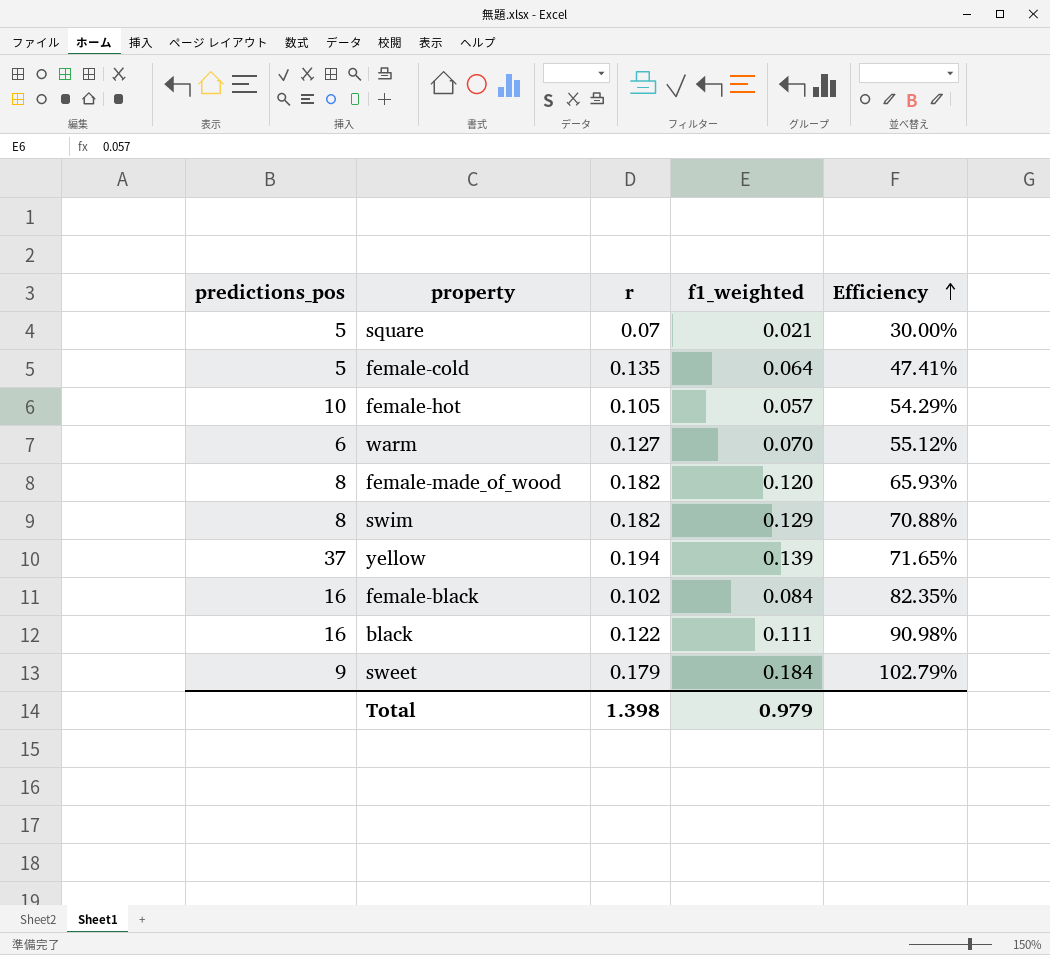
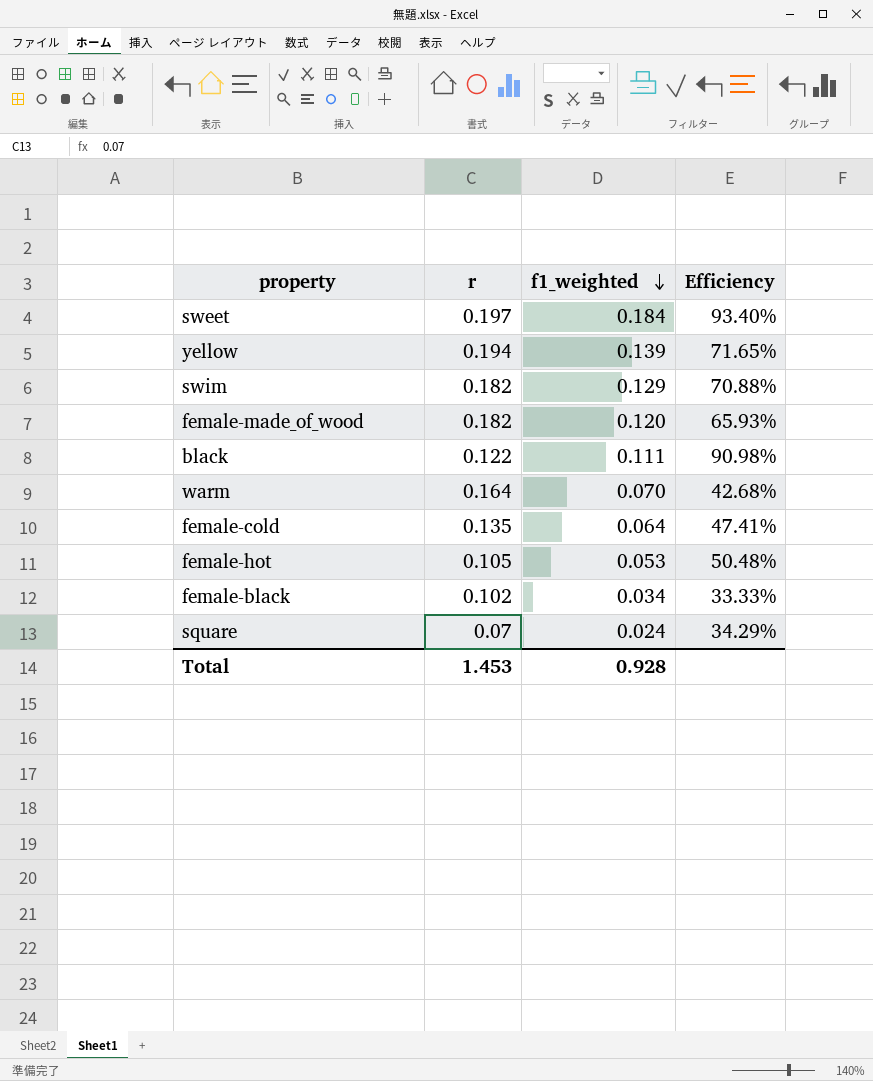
row order: Efficiency ascending -> f1_weighted descending
column predictions_pos | position: 1 -> none
sweet | r: 0.179 -> 0.197
sweet | Efficiency: 102.79% -> 93.40%
warm | r: 0.127 -> 0.164
warm | Efficiency: 55.12% -> 42.68%
female-hot | f1_weighted: 0.057 -> 0.053
female-hot | Efficiency: 54.29% -> 50.48%
female-black | f1_weighted: 0.084 -> 0.034
female-black | Efficiency: 82.35% -> 33.33%
square | f1_weighted: 0.021 -> 0.024
square | Efficiency: 30.00% -> 34.29%
Total | r: 1.398 -> 1.453
Total | f1_weighted: 0.979 -> 0.928

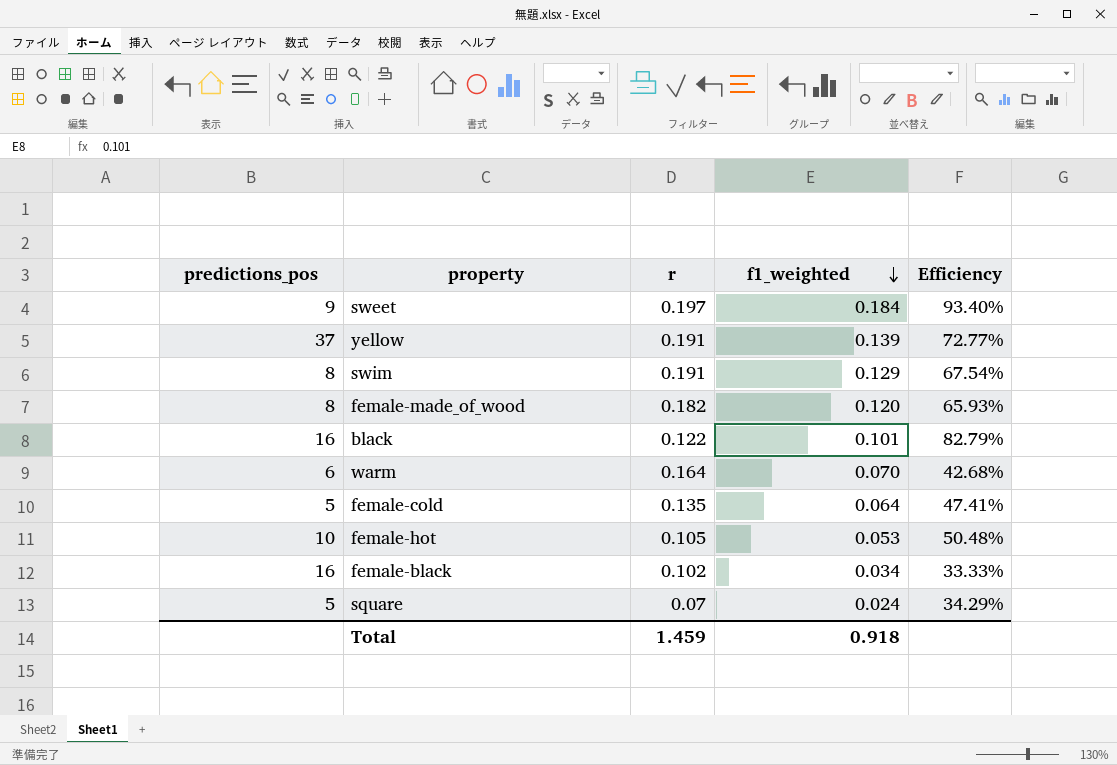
column predictions_pos | position: none -> 1
yellow | r: 0.194 -> 0.191
yellow | Efficiency: 71.65% -> 72.77%
swim | r: 0.182 -> 0.191
swim | Efficiency: 70.88% -> 67.54%
black | f1_weighted: 0.111 -> 0.101
black | Efficiency: 90.98% -> 82.79%
Total | r: 1.453 -> 1.459
Total | f1_weighted: 0.928 -> 0.918

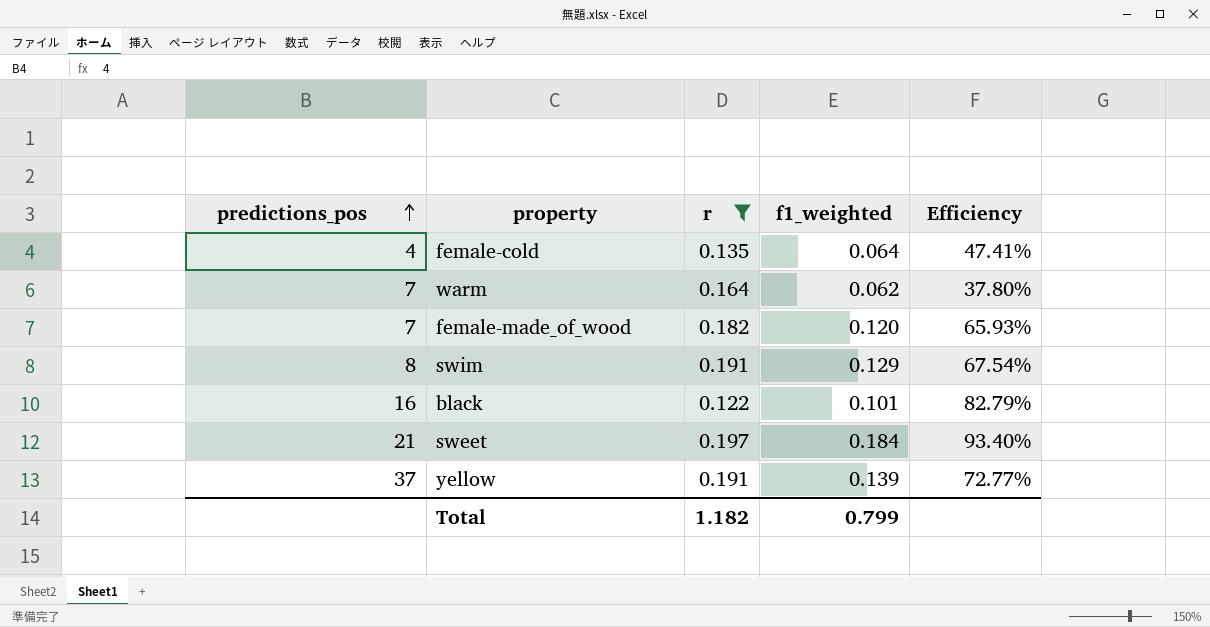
filter: none -> r >= 0.122
row order: f1_weighted descending -> predictions_pos ascending
female-cold | predictions_pos: 5 -> 4
warm | predictions_pos: 6 -> 7
warm | f1_weighted: 0.070 -> 0.062
warm | Efficiency: 42.68% -> 37.80%
female-made_of_wood | predictions_pos: 8 -> 7
sweet | predictions_pos: 9 -> 21
Total | r: 1.459 -> 1.182
Total | f1_weighted: 0.918 -> 0.799

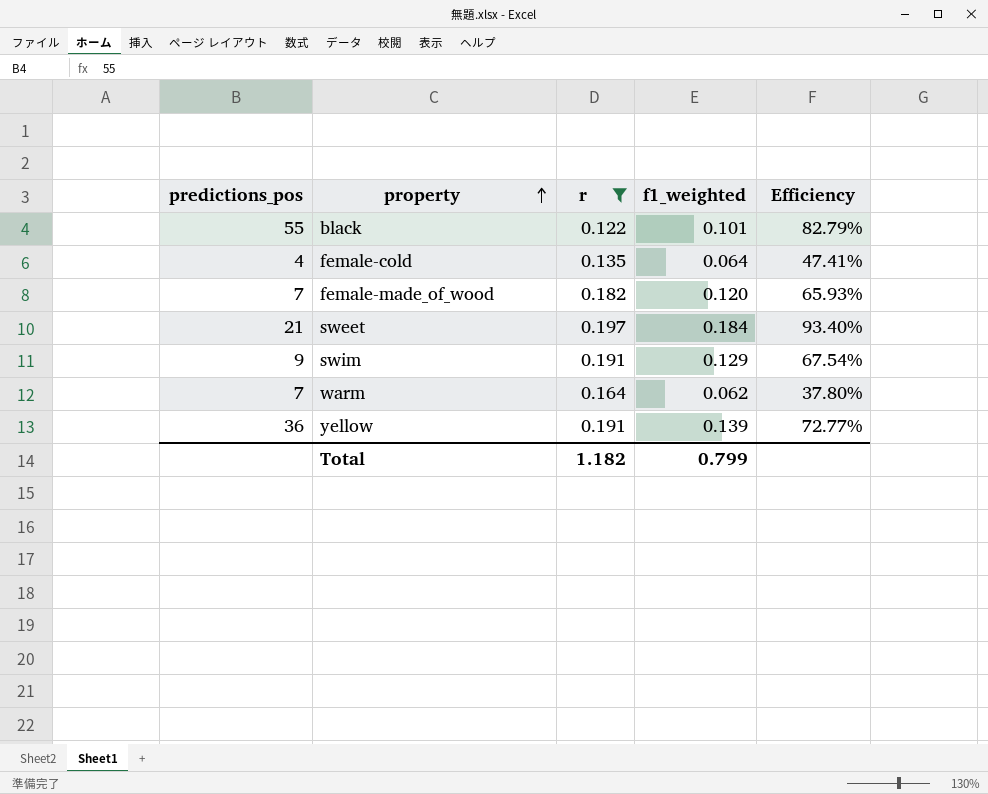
row order: predictions_pos ascending -> property ascending
black | predictions_pos: 16 -> 55
swim | predictions_pos: 8 -> 9
yellow | predictions_pos: 37 -> 36

